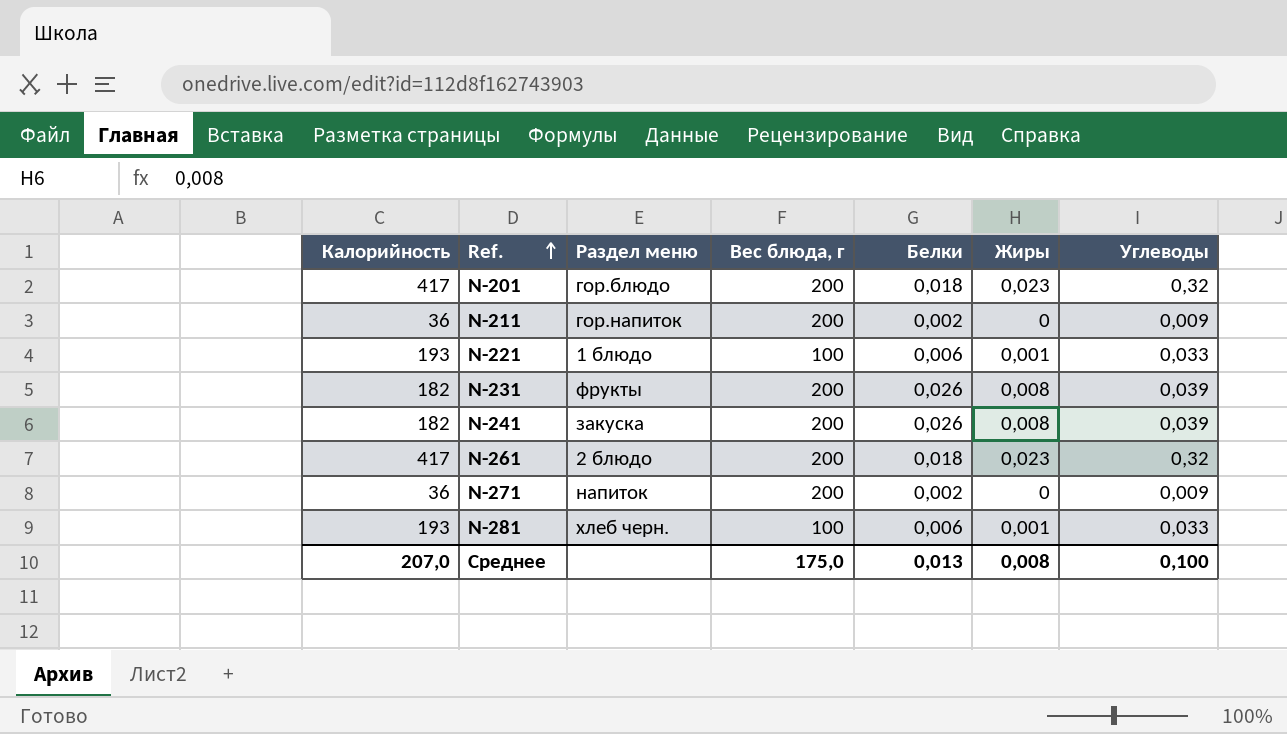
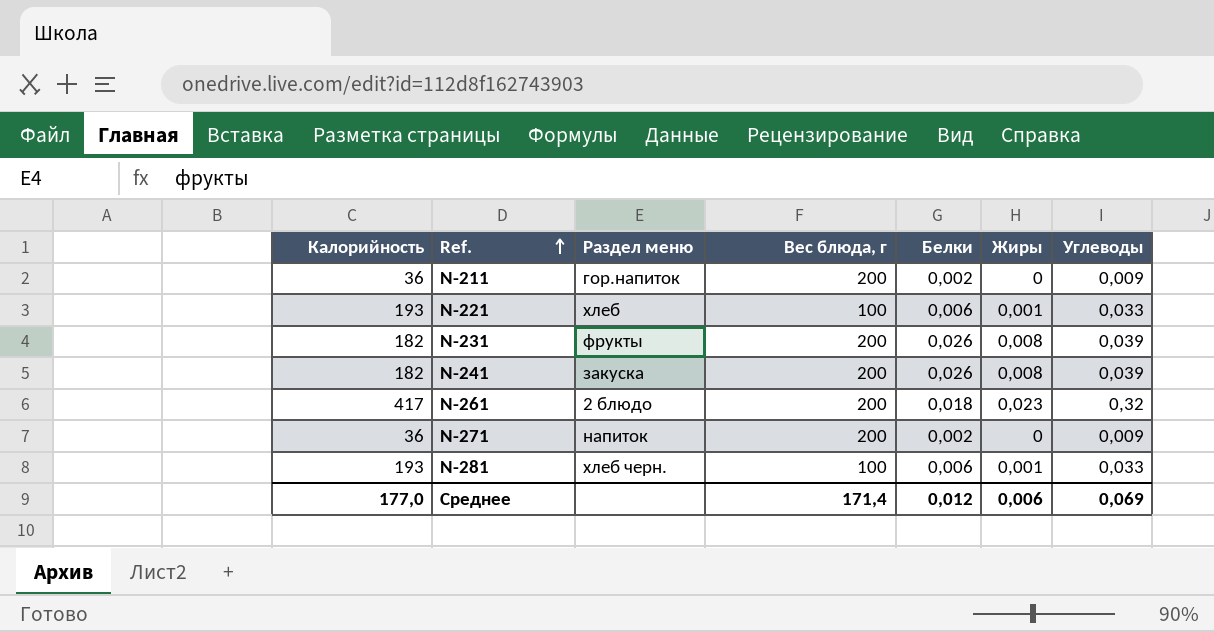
row N-201: 417 | гор.блюдо | 200 | 0,018 | 0,023 | 0,32 -> none
N-221 | Раздел меню: 1 блюдо -> хлеб
Среднее | Калорийность: 207,0 -> 177,0
Среднее | Вес блюда, г: 175,0 -> 171,4
Среднее | Белки: 0,013 -> 0,012
Среднее | Жиры: 0,008 -> 0,006
Среднее | Углеводы: 0,100 -> 0,069

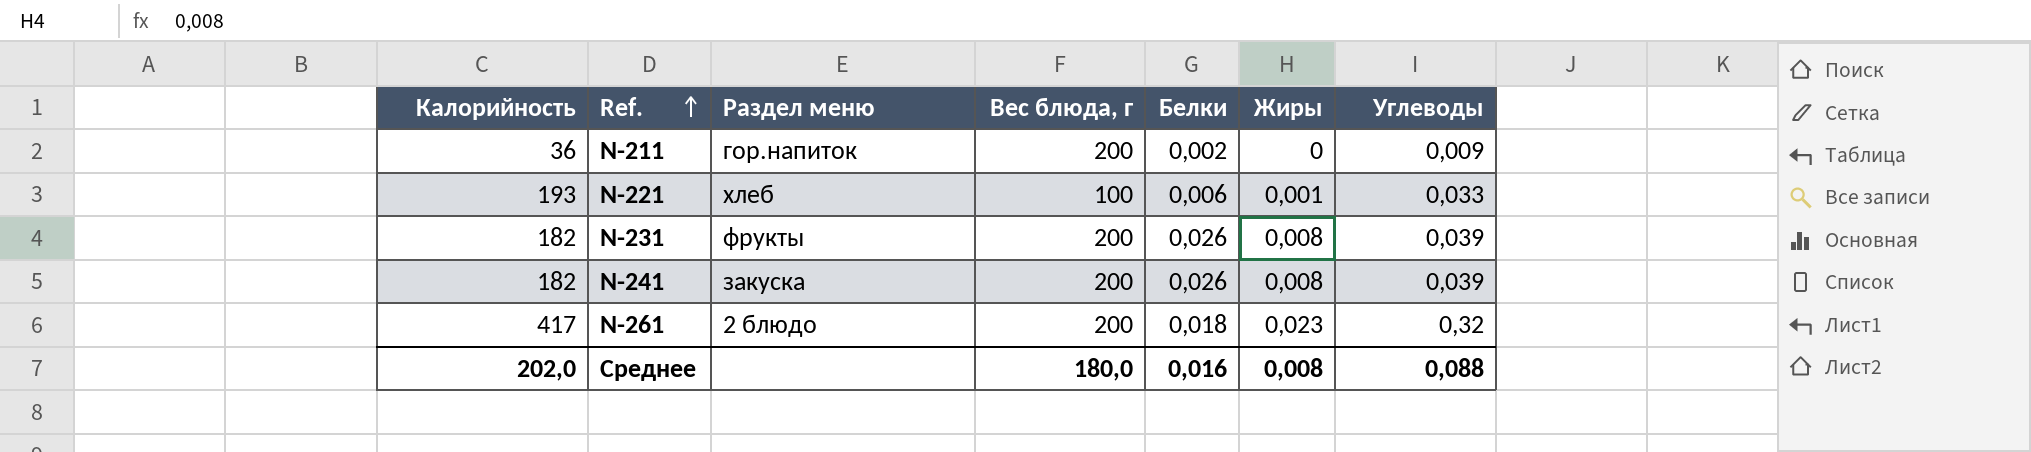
row N-271: 36 | напиток | 200 | 0,002 | 0 | 0,009 -> none
row N-281: 193 | хлеб черн. | 100 | 0,006 | 0,001 | 0,033 -> none
Среднее | Калорийность: 177,0 -> 202,0
Среднее | Вес блюда, г: 171,4 -> 180,0
Среднее | Белки: 0,012 -> 0,016
Среднее | Жиры: 0,006 -> 0,008
Среднее | Углеводы: 0,069 -> 0,088

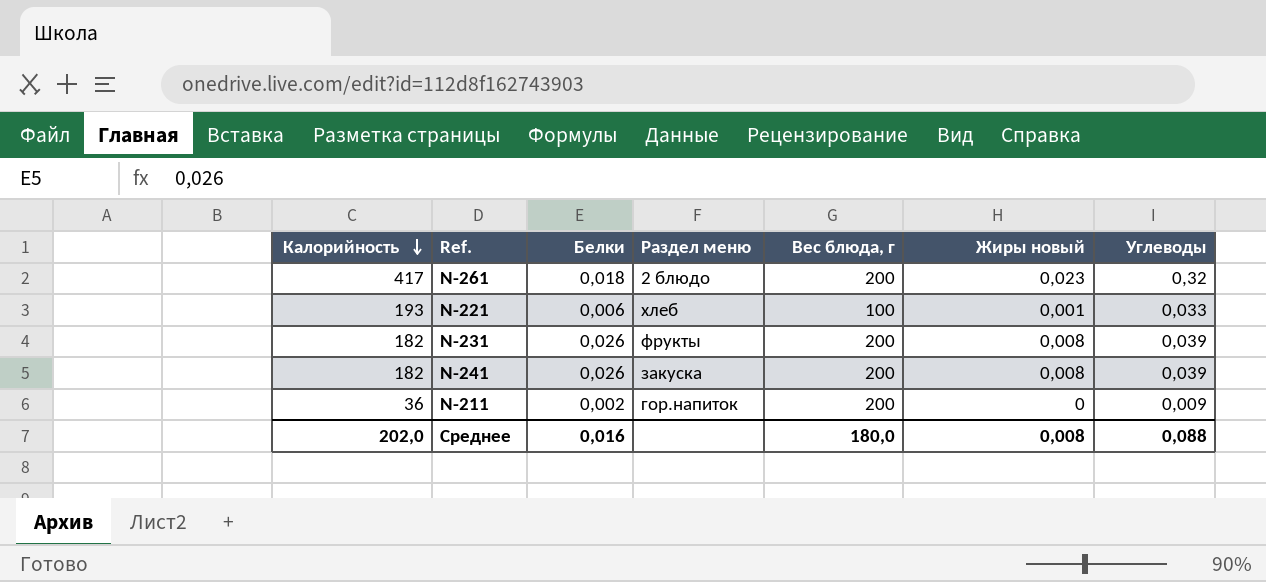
row order: Ref. ascending -> Калорийность descending
column Белки | position: 5 -> 3
column name: Жиры -> Жиры новый

